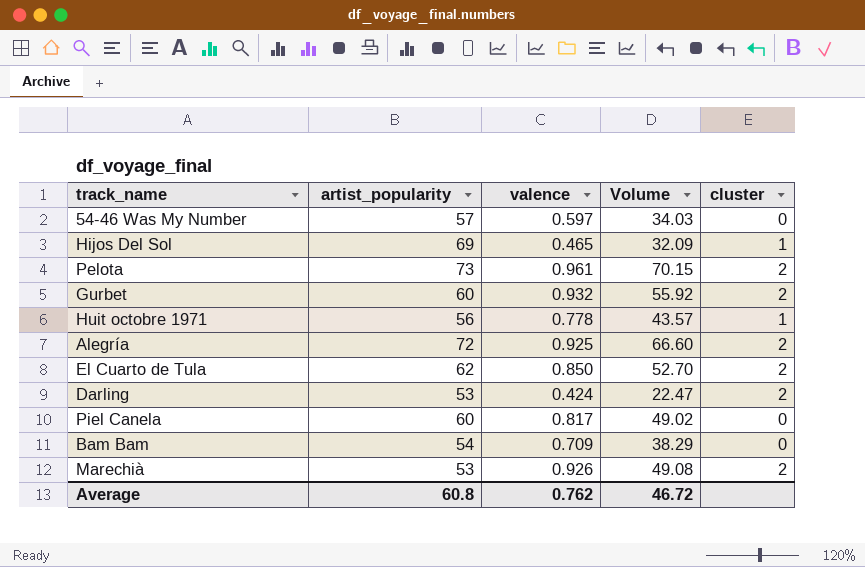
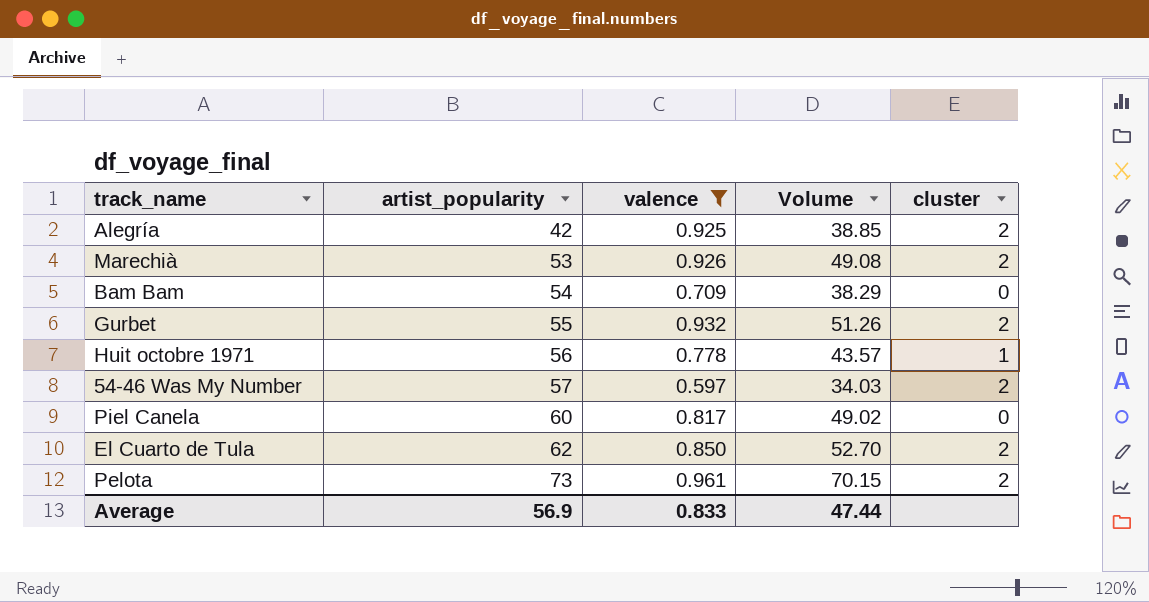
filter: none -> valence >= 0.597
row order: none -> artist_popularity ascending
Alegría | artist_popularity: 72 -> 42
Alegría | Volume: 66.60 -> 38.85
Gurbet | artist_popularity: 60 -> 55
Gurbet | Volume: 55.92 -> 51.26
54-46 Was My Number | cluster: 0 -> 2
Average | artist_popularity: 60.8 -> 56.9
Average | valence: 0.762 -> 0.833
Average | Volume: 46.72 -> 47.44

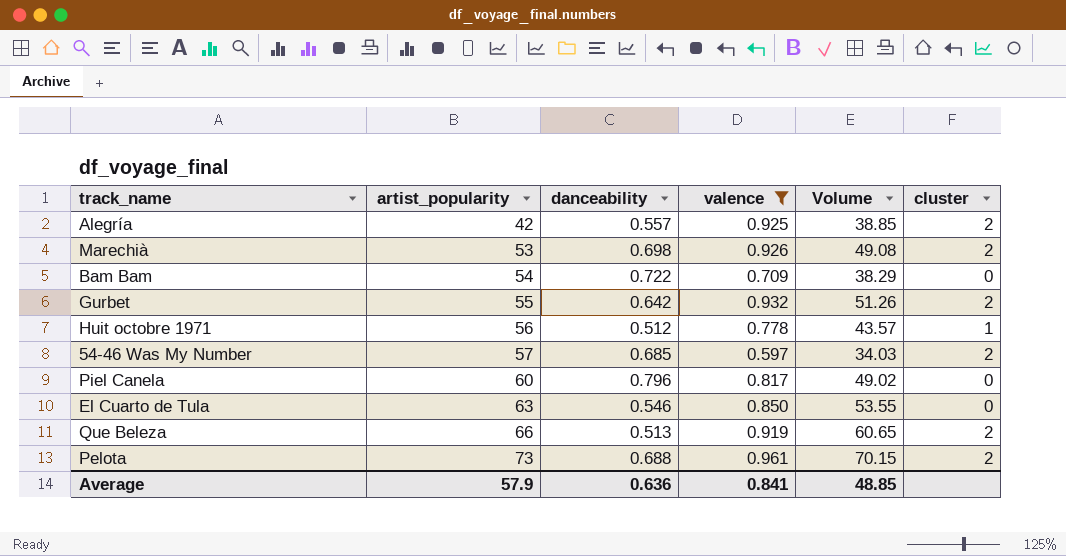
column danceability | position: none -> 3
El Cuarto de Tula | artist_popularity: 62 -> 63
El Cuarto de Tula | Volume: 52.70 -> 53.55
El Cuarto de Tula | cluster: 2 -> 0
row Que Beleza: none -> 66 | 0.513 | 0.919 | 60.65 | 2
Average | artist_popularity: 56.9 -> 57.9
Average | valence: 0.833 -> 0.841
Average | Volume: 47.44 -> 48.85

